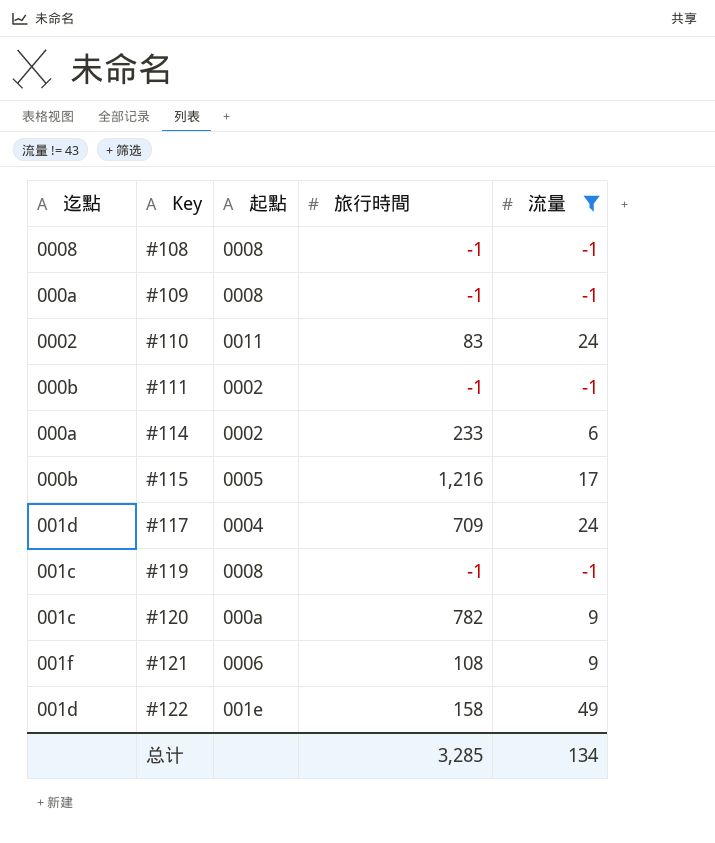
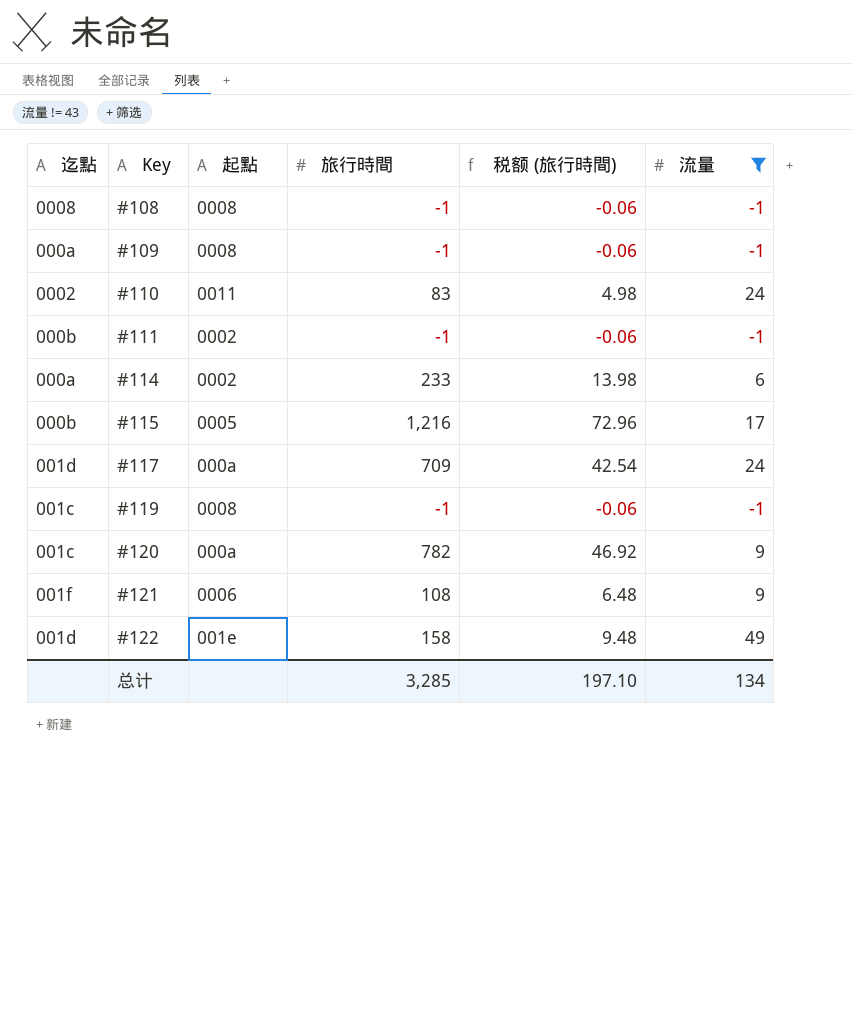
column 税额 (旅行時間) | formula: none -> [旅行時間] * 0.06
#117 | 起點: 0004 -> 000a

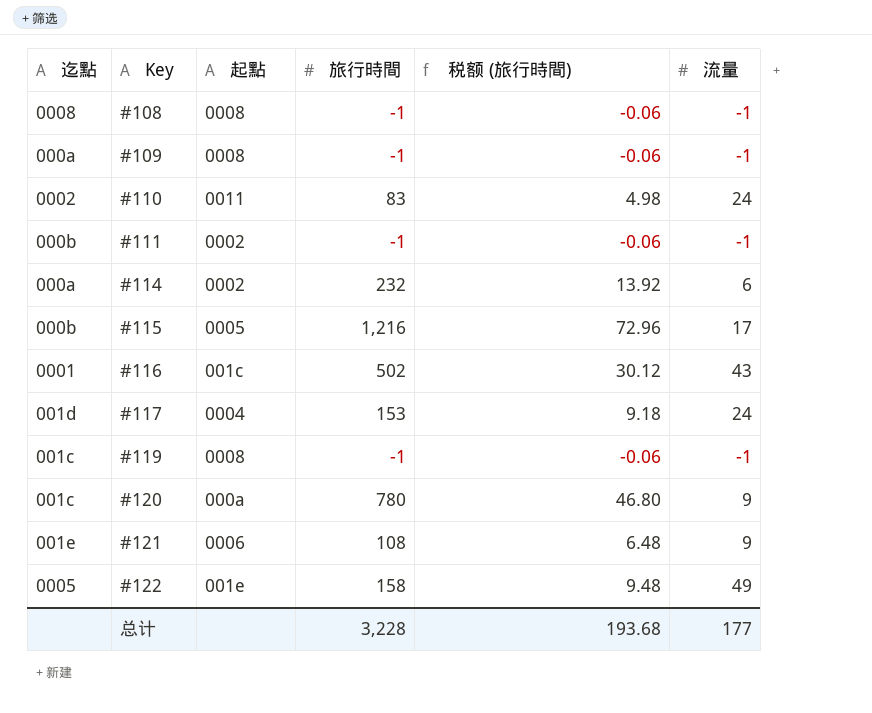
filter: 流量 != 43 -> none
#114 | 旅行時間: 233 -> 232
#114 | 税额 (旅行時間): 13.98 -> 13.92
#117 | 起點: 000a -> 0004
#117 | 旅行時間: 709 -> 153
#117 | 税额 (旅行時間): 42.54 -> 9.18
#120 | 旅行時間: 782 -> 780
#120 | 税额 (旅行時間): 46.92 -> 46.80
#121 | 迄點: 001f -> 001e
#122 | 迄點: 001d -> 0005
总计 | 旅行時間: 3,285 -> 3,228
总计 | 税额 (旅行時間): 197.10 -> 193.68
总计 | 流量: 134 -> 177

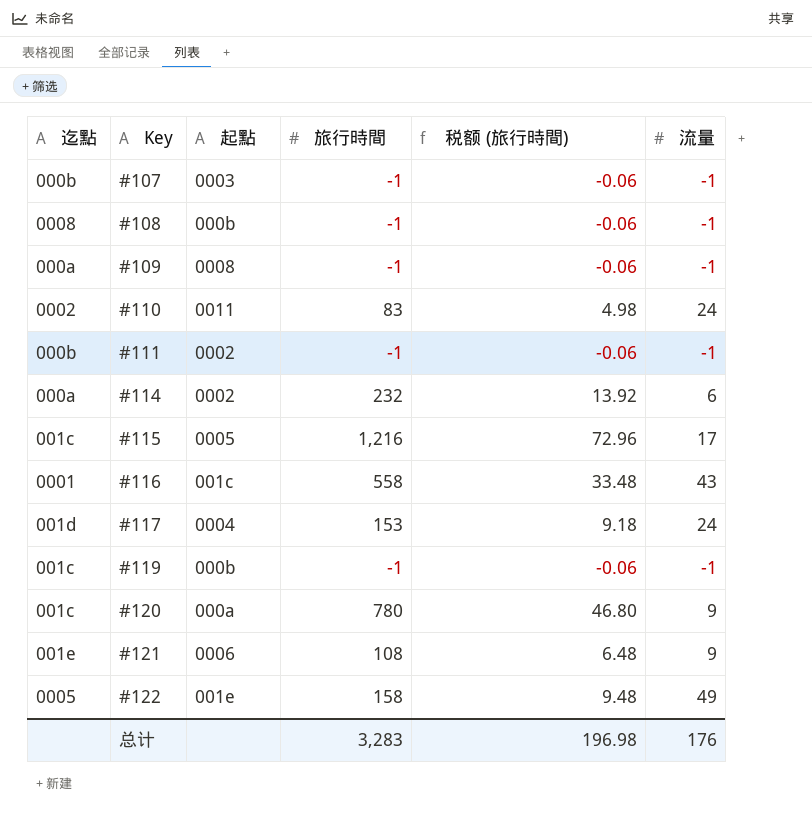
row #107: none -> 000b | 0003 | -1 | -0.06 | -1
#108 | 起點: 0008 -> 000b
#115 | 迄點: 000b -> 001c
#116 | 旅行時間: 502 -> 558
#116 | 税额 (旅行時間): 30.12 -> 33.48
#119 | 起點: 0008 -> 000b
总计 | 旅行時間: 3,228 -> 3,283
总计 | 税额 (旅行時間): 193.68 -> 196.98
总计 | 流量: 177 -> 176

